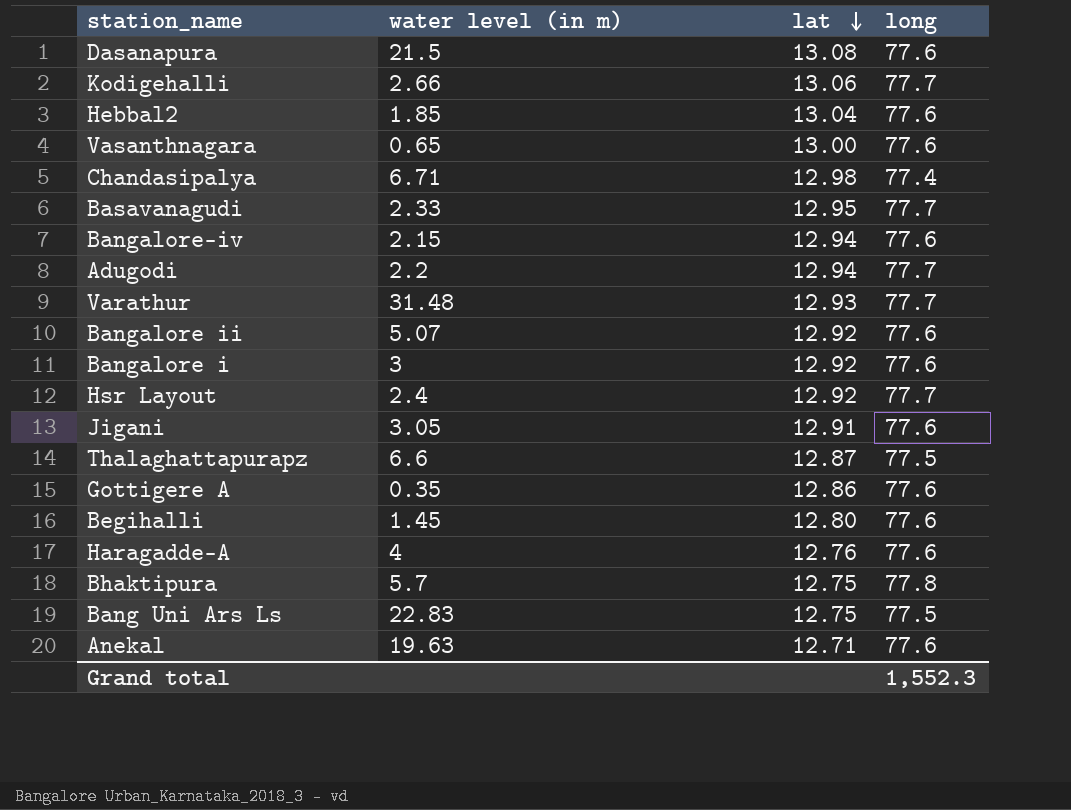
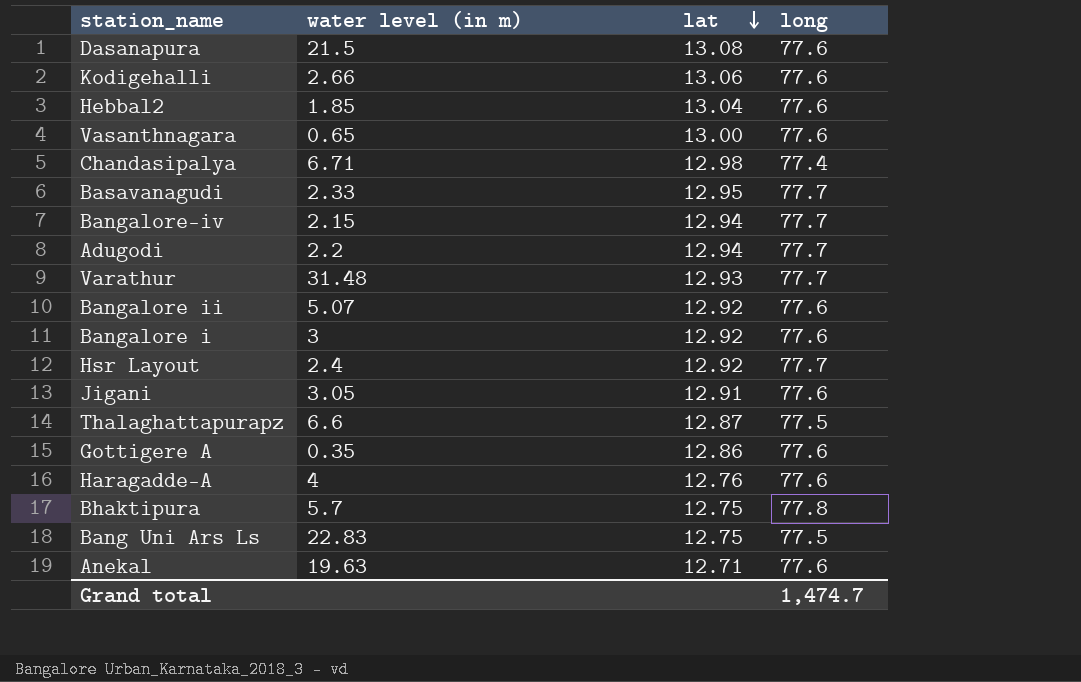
row Begihalli: 1.45 | 12.80 | 77.6 -> none
Kodigehalli | long: 77.7 -> 77.6
Bangalore-iv | long: 77.6 -> 77.7
Grand total | long: 1,552.3 -> 1,474.7

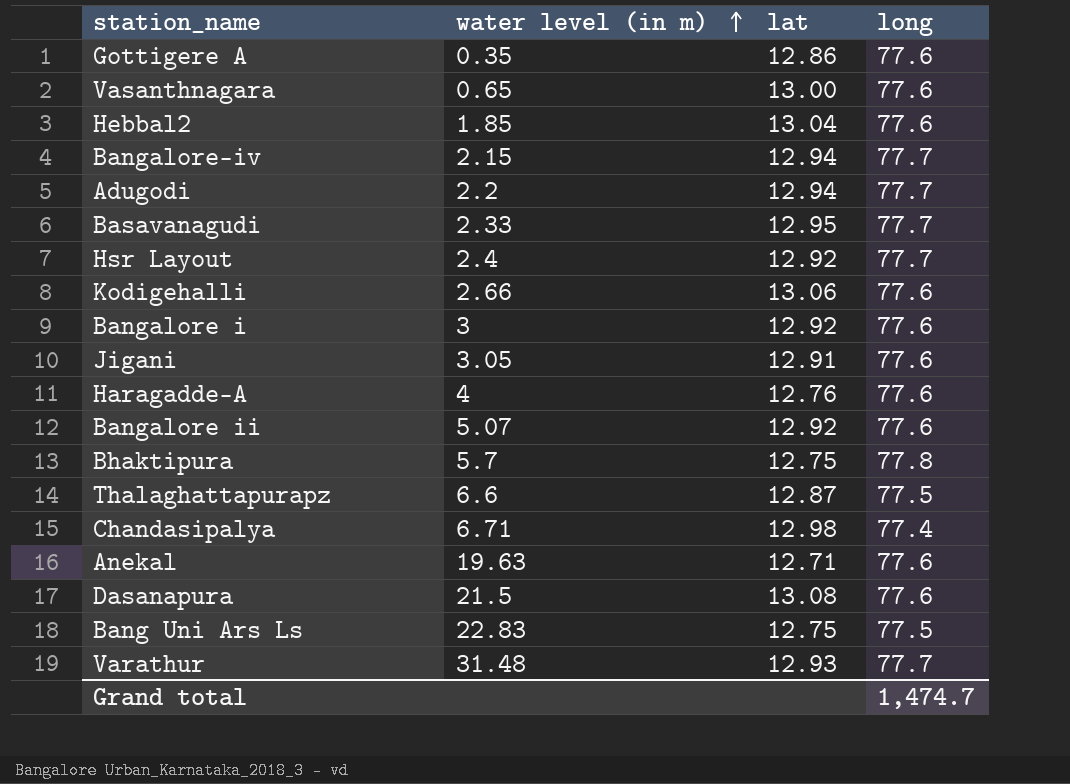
row order: lat descending -> water level (in m) ascending

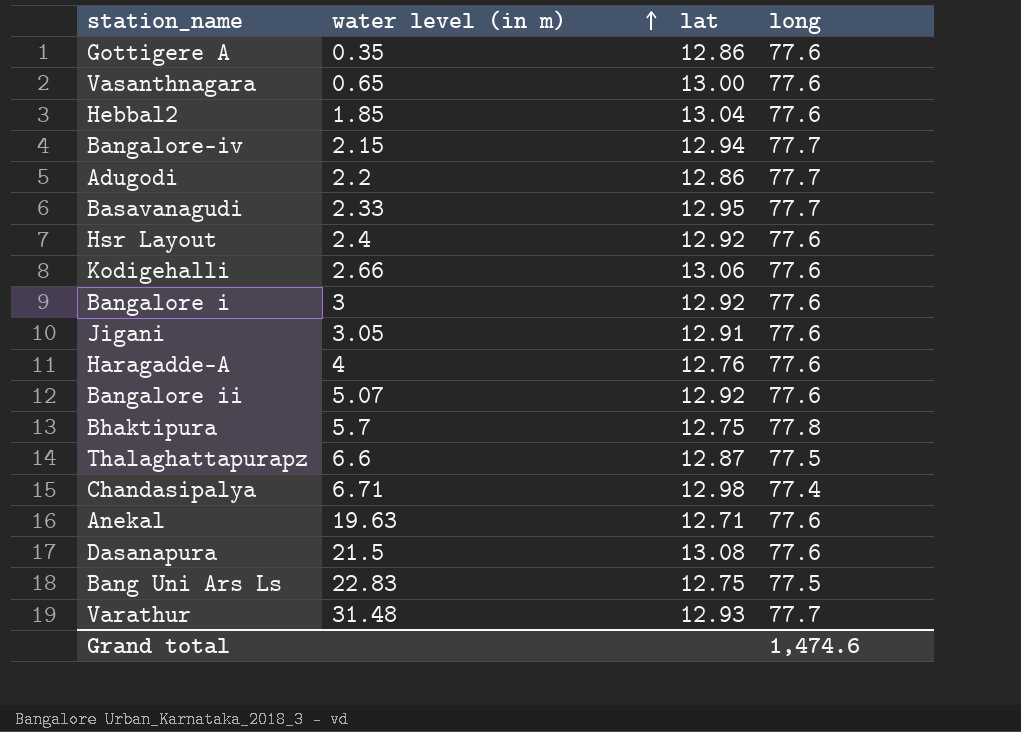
Adugodi | lat: 12.94 -> 12.86
Hsr Layout | long: 77.7 -> 77.6
Grand total | long: 1,474.7 -> 1,474.6

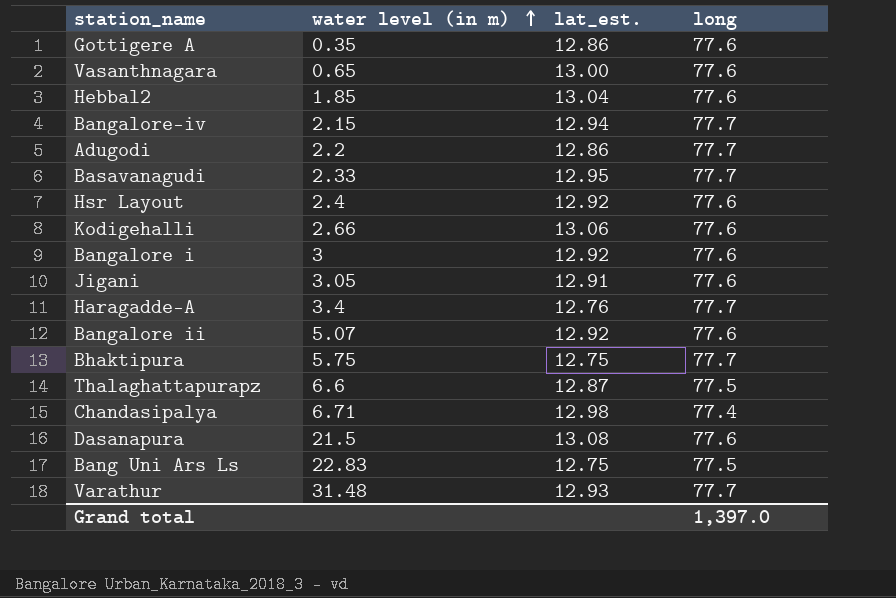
column name: lat -> lat_est.
row Anekal: 19.63 | 12.71 | 77.6 -> none
Haragadde-A | water level (in m): 4 -> 3.4
Haragadde-A | long: 77.6 -> 77.7
Bhaktipura | water level (in m): 5.7 -> 5.75
Bhaktipura | long: 77.8 -> 77.7
Grand total | long: 1,474.6 -> 1,397.0

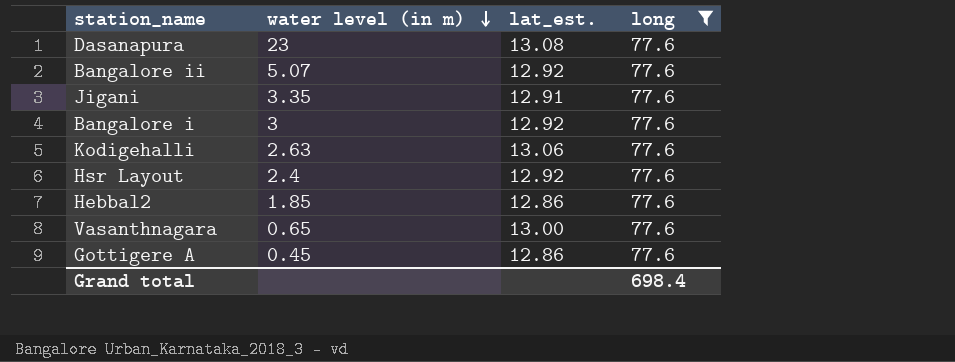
filter: none -> long = 77.6
row order: water level (in m) ascending -> water level (in m) descending
Dasanapura | water level (in m): 21.5 -> 23
Jigani | water level (in m): 3.05 -> 3.35
Kodigehalli | water level (in m): 2.66 -> 2.63
Hebbal2 | lat_est.: 13.04 -> 12.86
Gottigere A | water level (in m): 0.35 -> 0.45
Grand total | long: 1,397.0 -> 698.4

